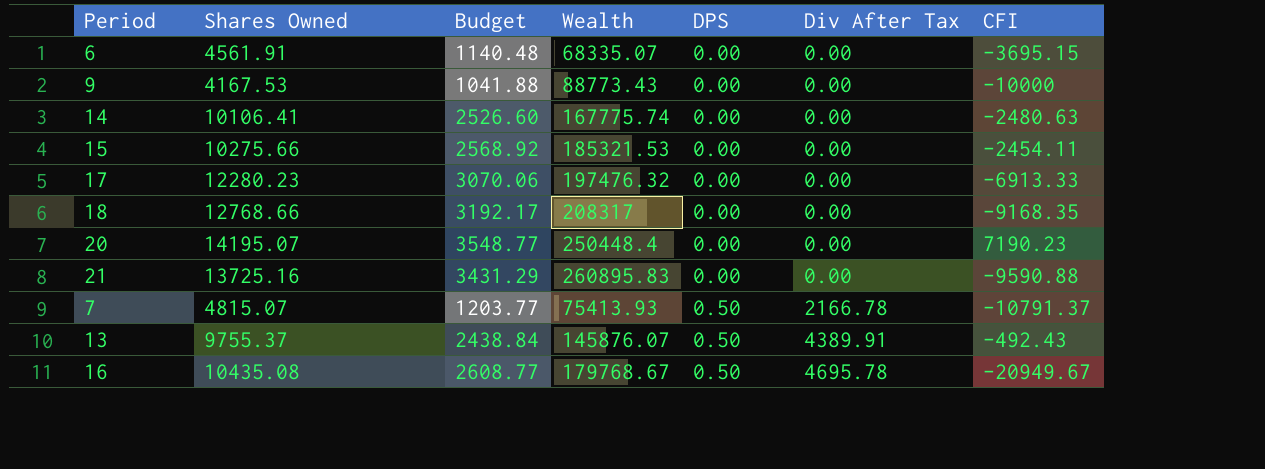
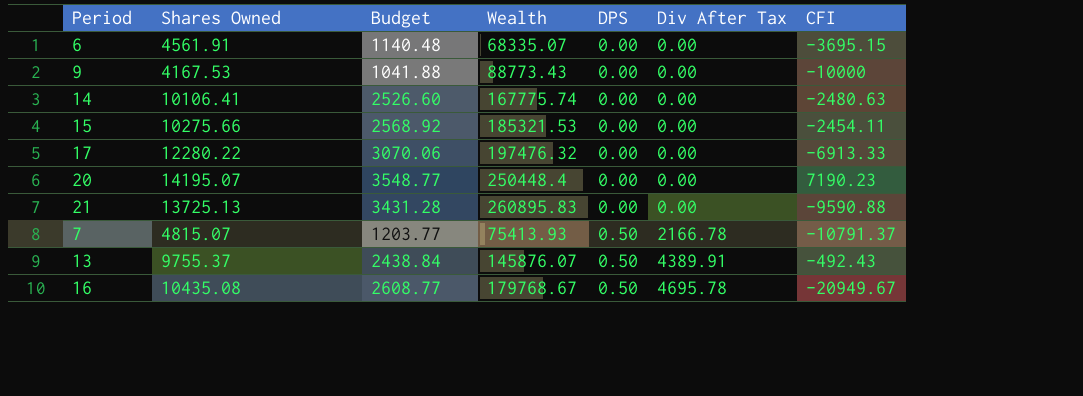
row 18: 12768.66 | 3192.17 | 208317 | 0.00 | 0.00 | -9168.35 -> none
17 | Shares Owned: 12280.23 -> 12280.22
21 | Shares Owned: 13725.16 -> 13725.13
21 | Budget: 3431.29 -> 3431.28

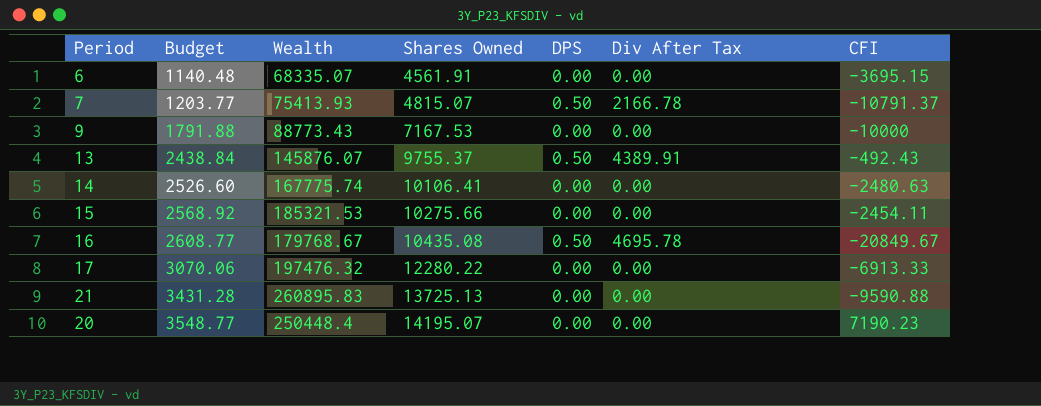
row order: DPS ascending -> Budget ascending
column Shares Owned | position: 2 -> 4
9 | Budget: 1041.88 -> 1791.88
9 | Shares Owned: 4167.53 -> 7167.53
16 | CFI: -20949.67 -> -20849.67

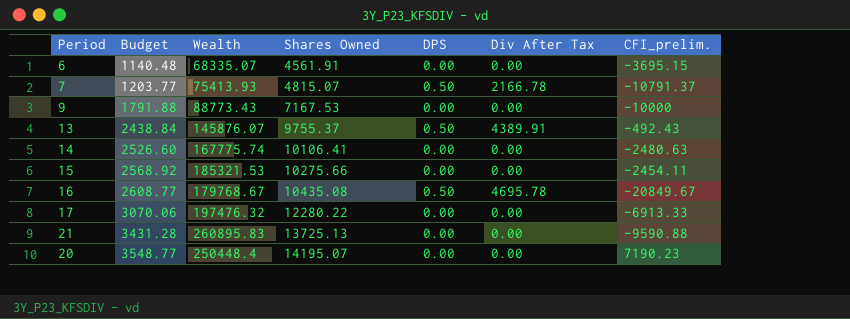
column name: CFI -> CFI_prelim.

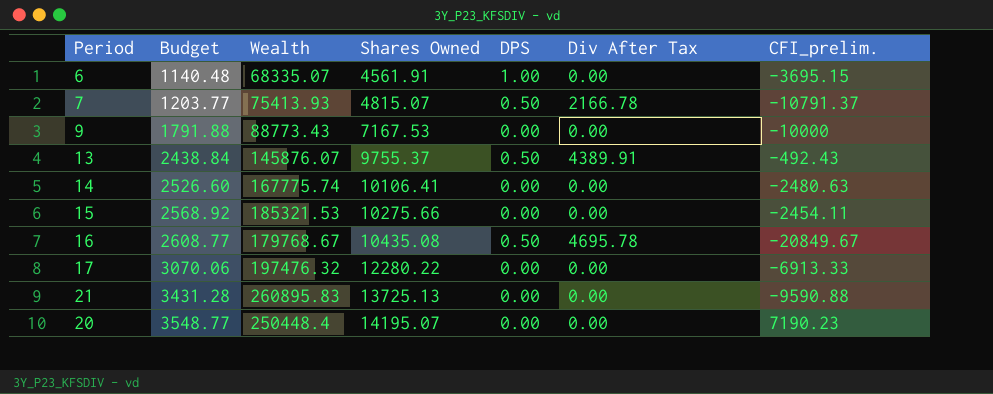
6 | DPS: 0.00 -> 1.00

